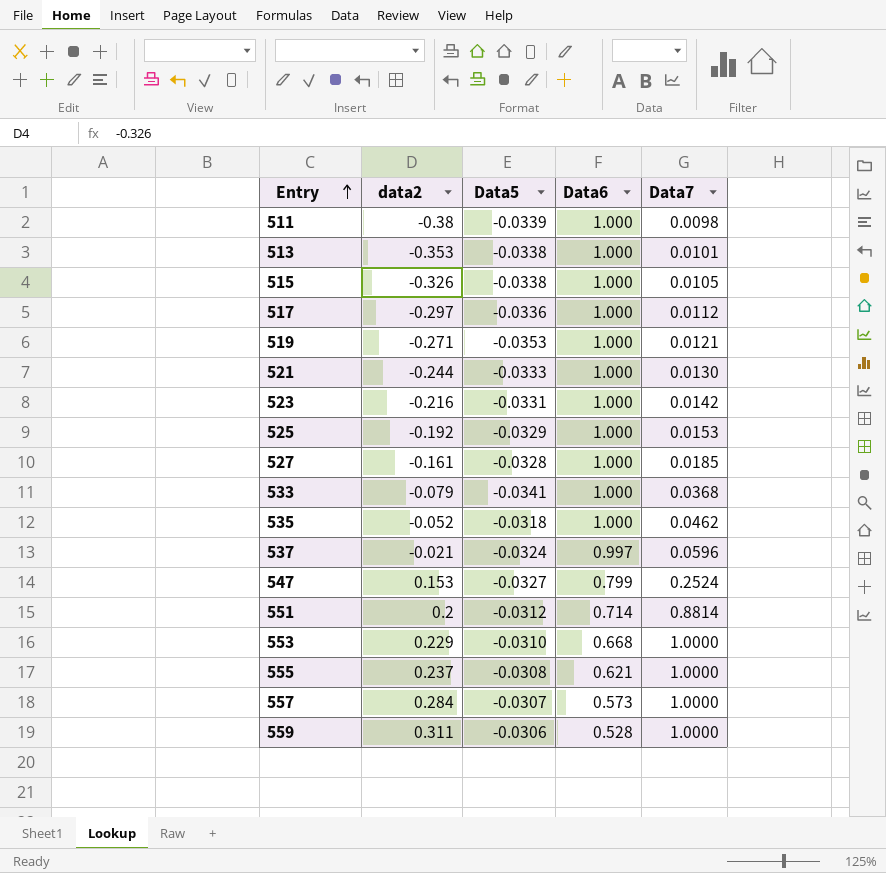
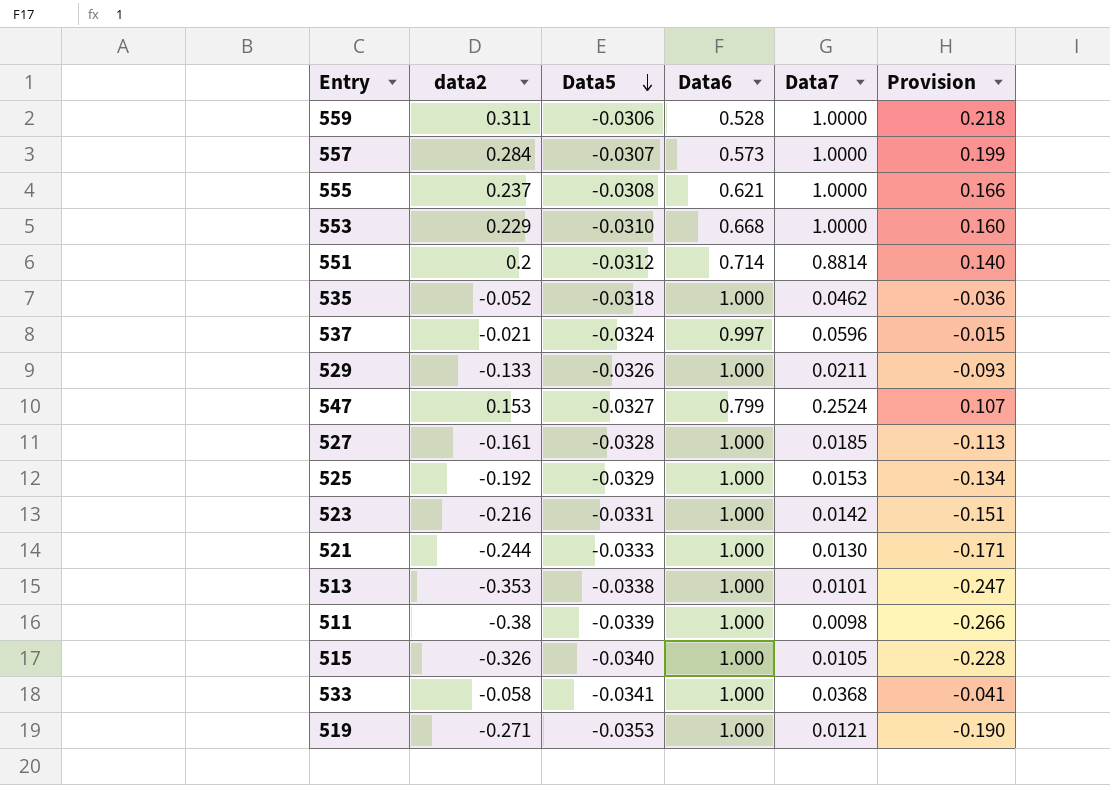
row order: Entry ascending -> Data5 descending
column Provision | formula: none -> [data2] * 0.7
row 517: -0.297 | -0.0336 | 1.000 | 0.0112 -> none
row 529: none -> -0.133 | -0.0326 | 1.000 | 0.0211 | -0.093
515 | Data5: -0.0338 -> -0.0340
533 | data2: -0.079 -> -0.058

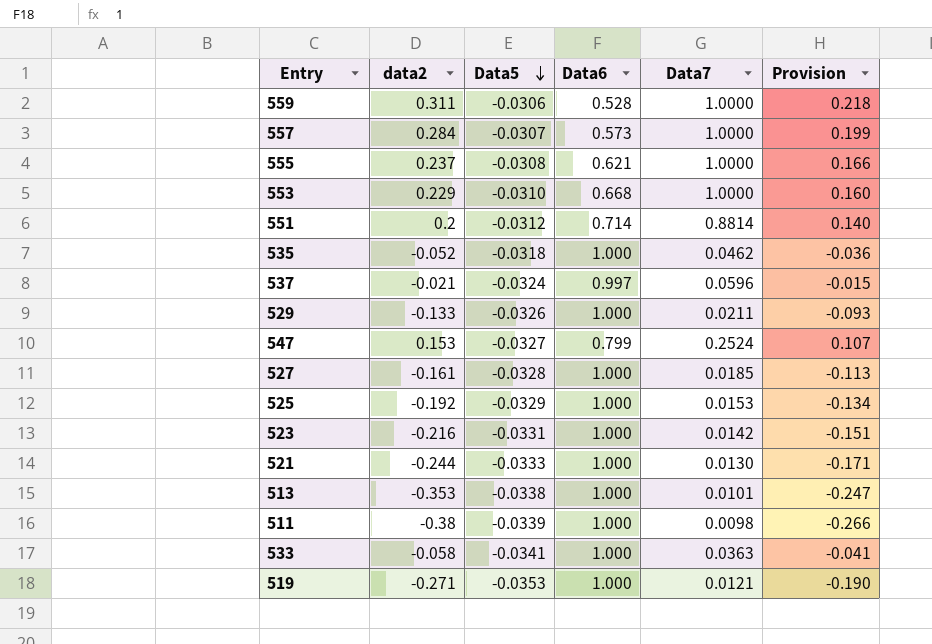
row 515: -0.326 | -0.0340 | 1.000 | 0.0105 | -0.228 -> none
533 | Data7: 0.0368 -> 0.0363

